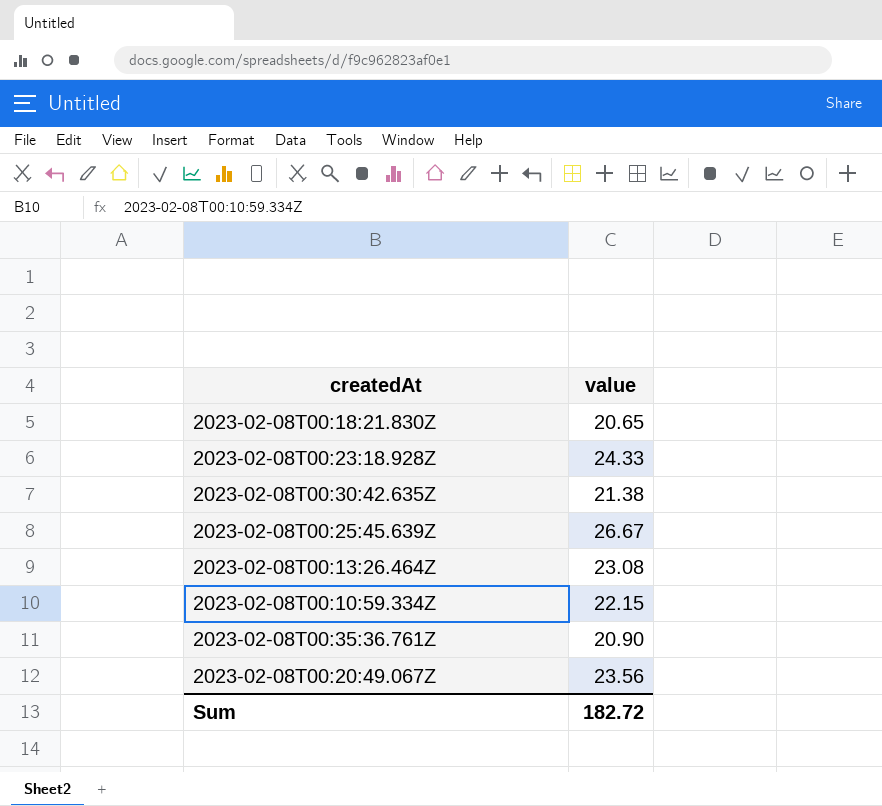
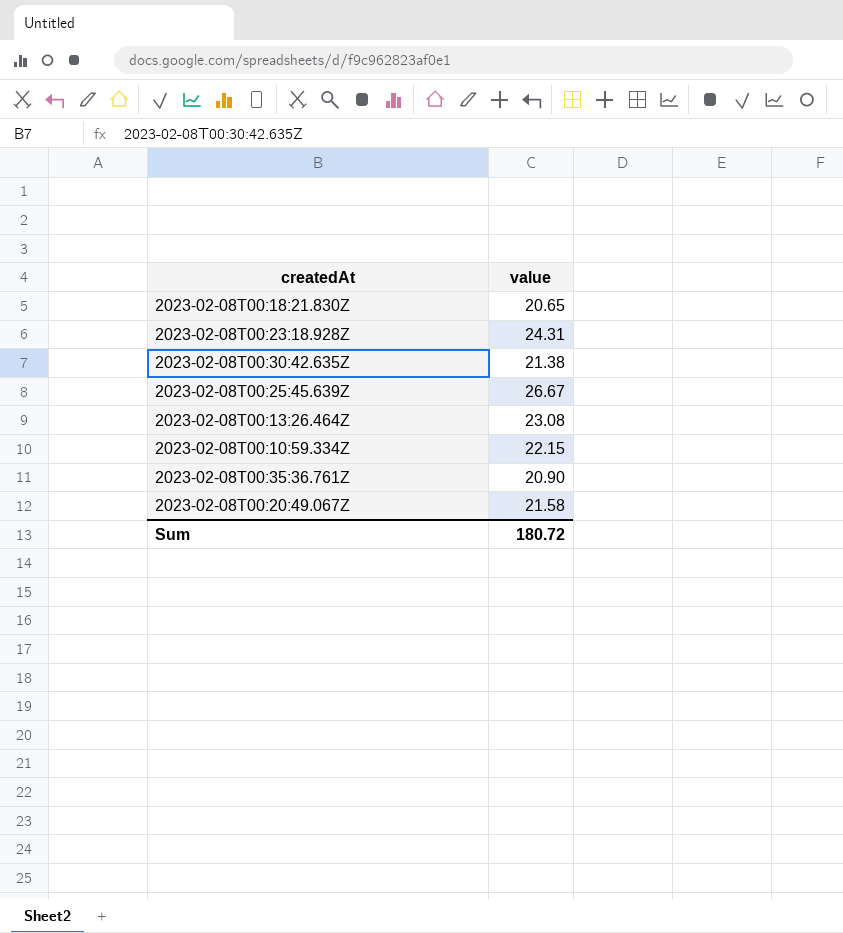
2023-02-08T00:23:18.928Z | value: 24.33 -> 24.31
2023-02-08T00:20:49.067Z | value: 23.56 -> 21.58
Sum | value: 182.72 -> 180.72

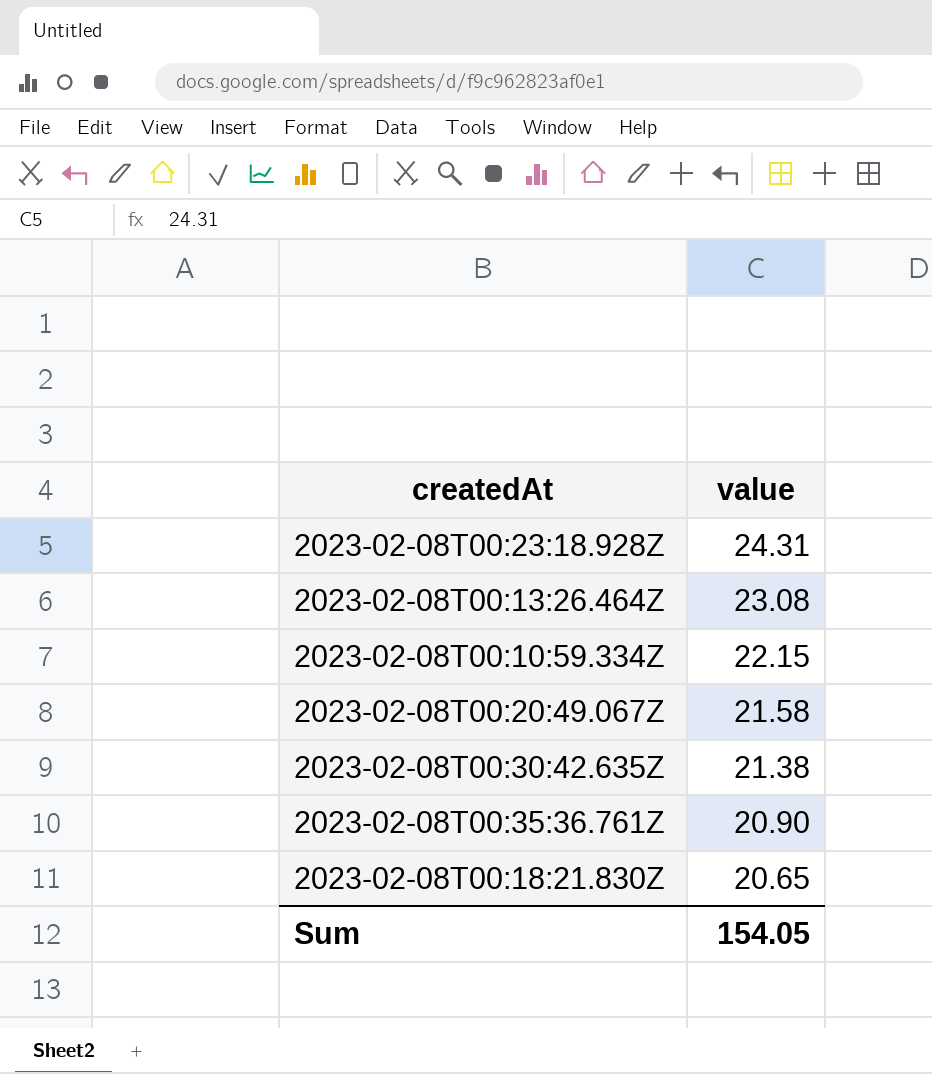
row order: none -> value descending
row 2023-02-08T00:25:45.639Z: 26.67 -> none
Sum | value: 180.72 -> 154.05

